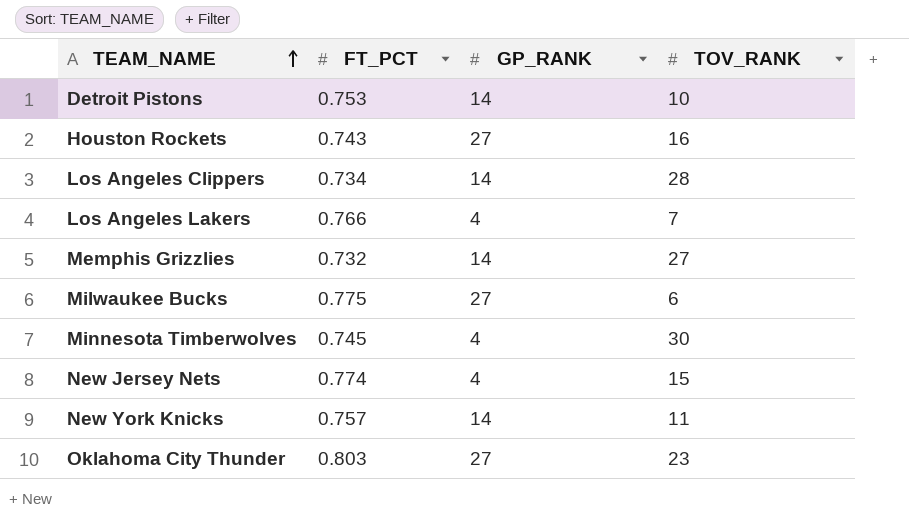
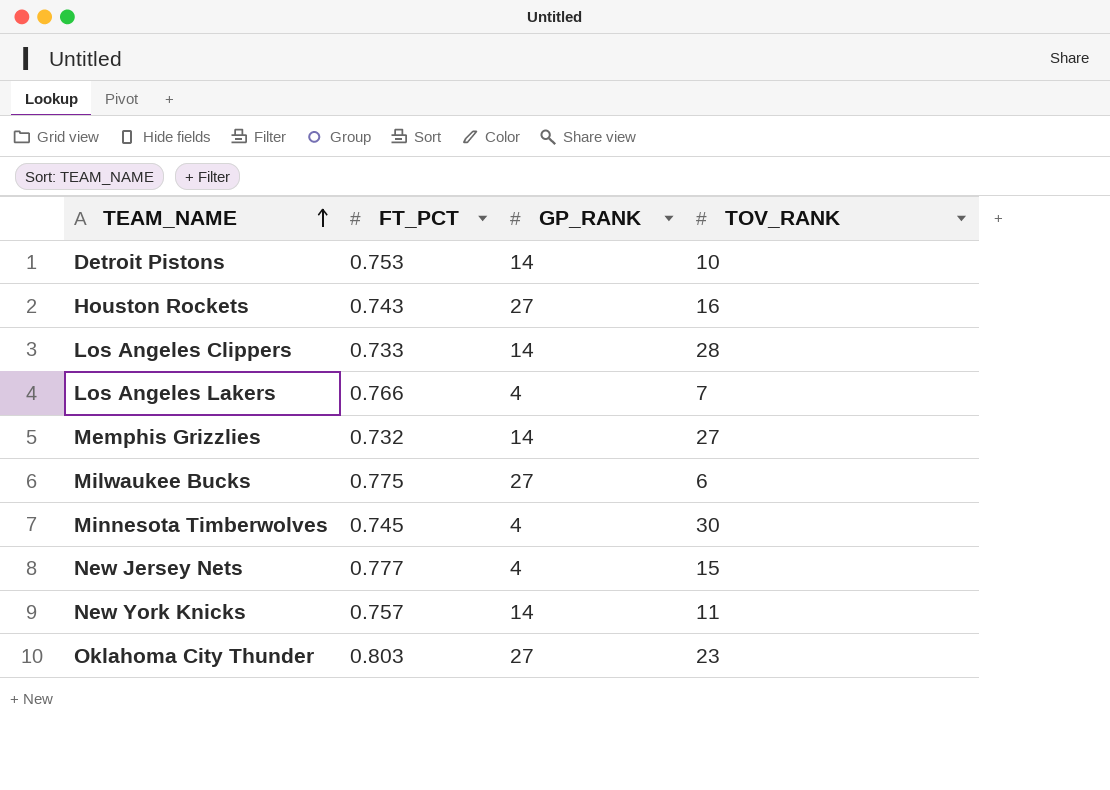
Los Angeles Clippers | FT_PCT: 0.734 -> 0.733
New Jersey Nets | FT_PCT: 0.774 -> 0.777

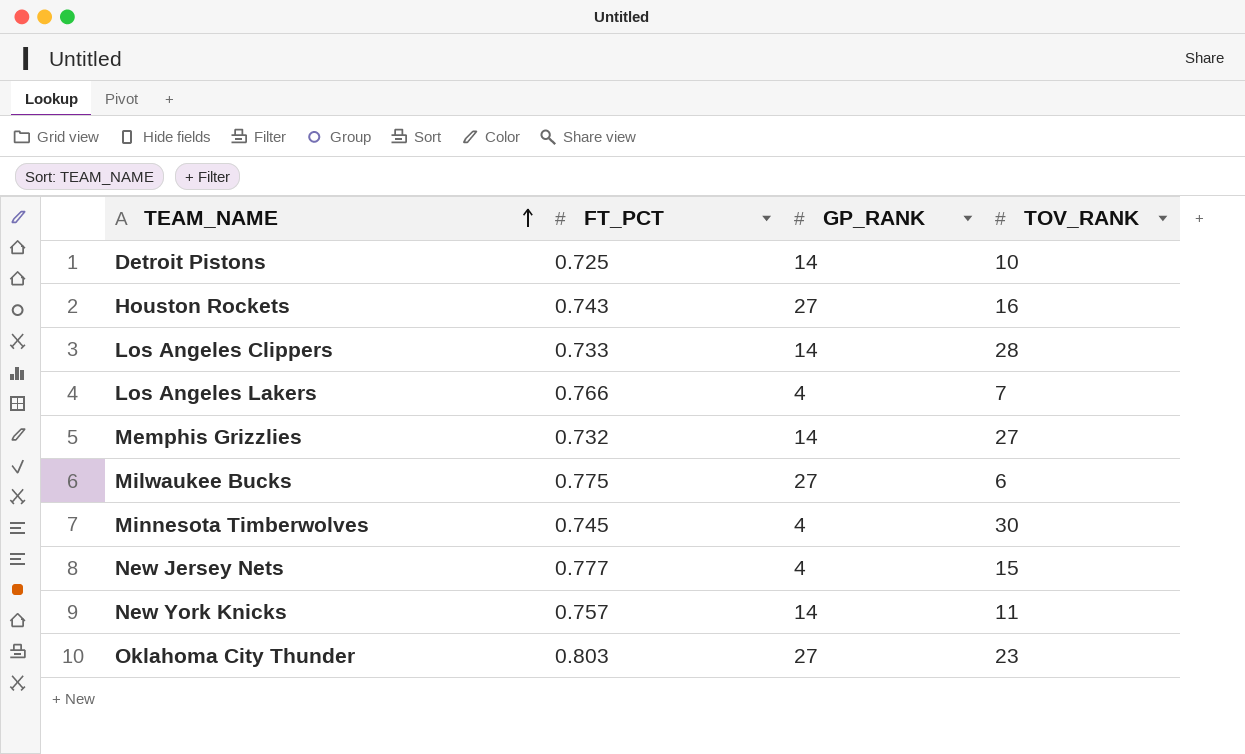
Detroit Pistons | FT_PCT: 0.753 -> 0.725

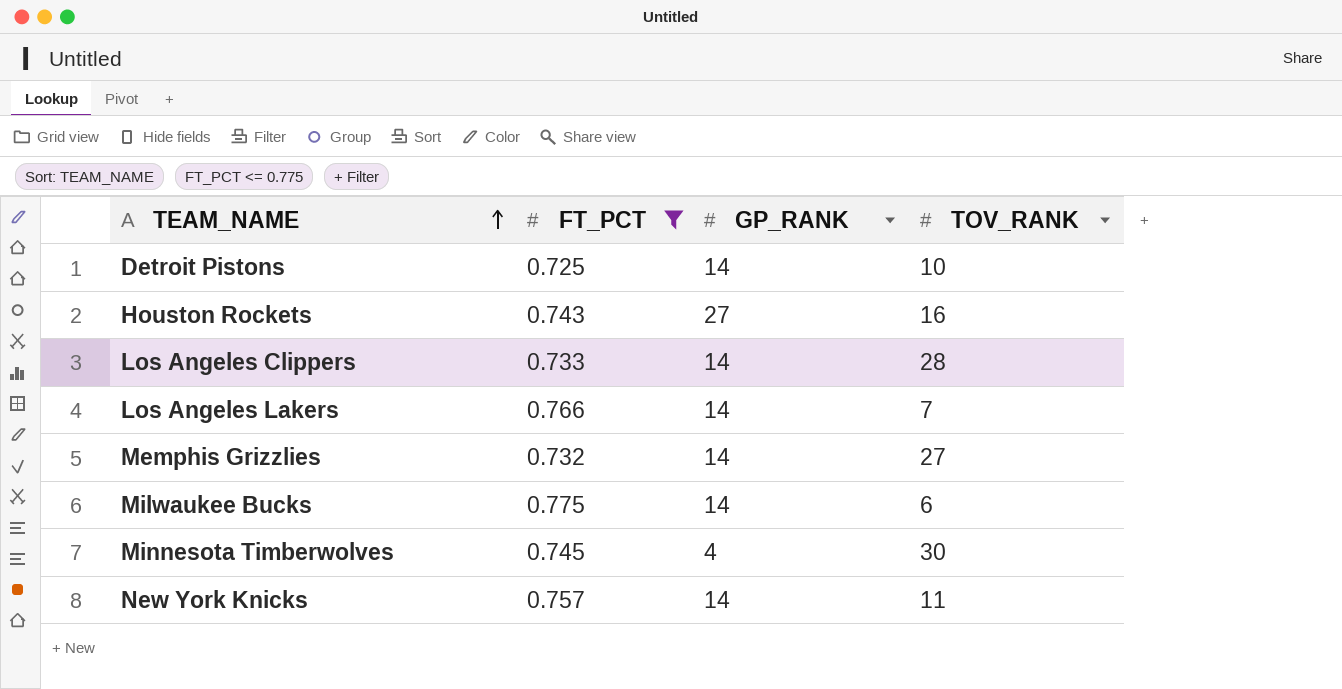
filter: none -> FT_PCT <= 0.775
Los Angeles Lakers | GP_RANK: 4 -> 14
Milwaukee Bucks | GP_RANK: 27 -> 14

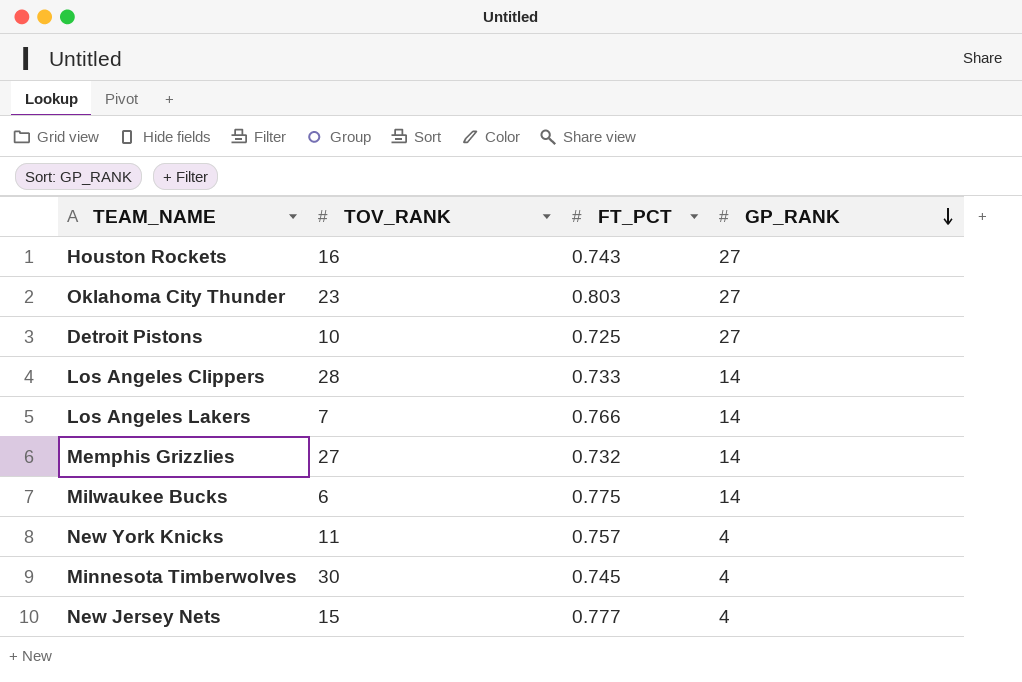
filter: FT_PCT <= 0.775 -> none
row order: TEAM_NAME ascending -> GP_RANK descending
column TOV_RANK | position: 4 -> 2
Detroit Pistons | GP_RANK: 14 -> 27
New York Knicks | GP_RANK: 14 -> 4

